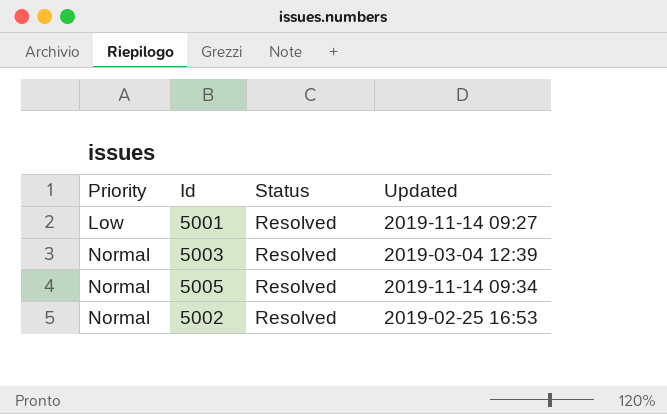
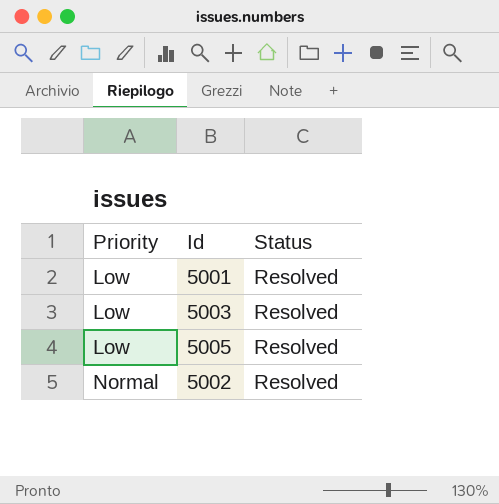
column Updated | position: 4 -> none
5003 | Priority: Normal -> Low
5005 | Priority: Normal -> Low

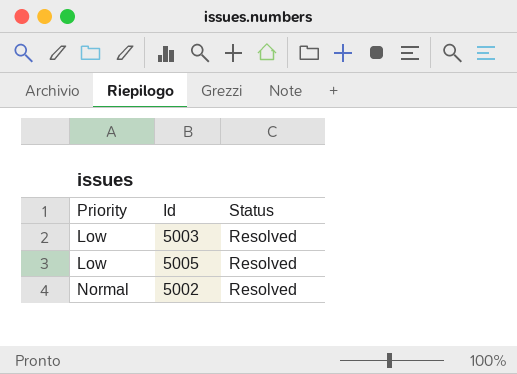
row 5001: Low | Resolved -> none

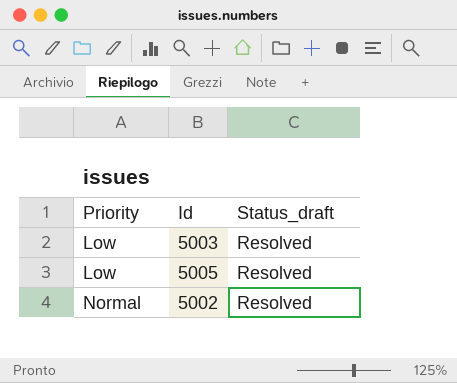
column name: Status -> Status_draft

